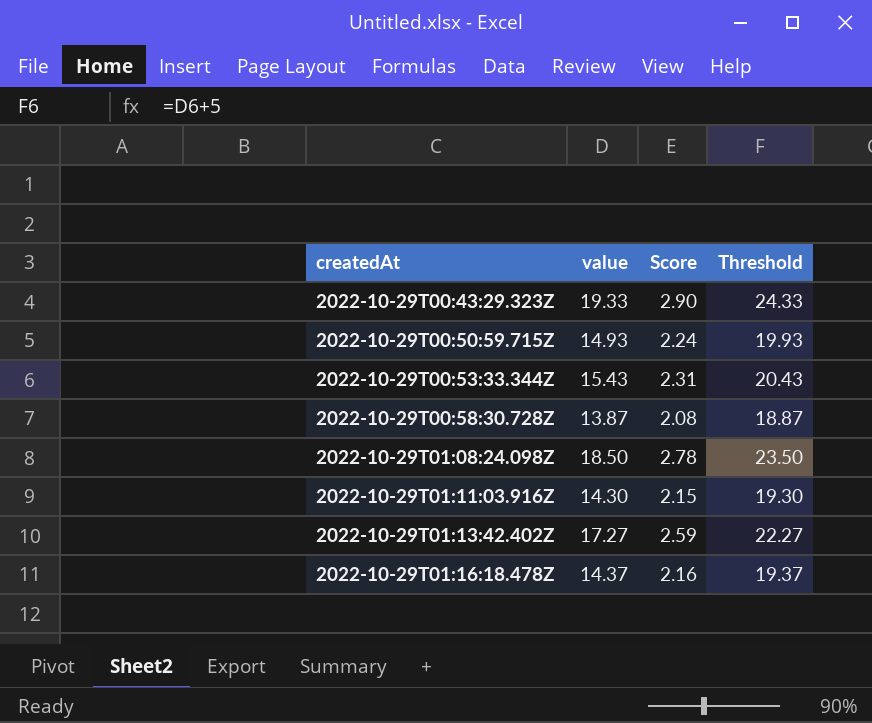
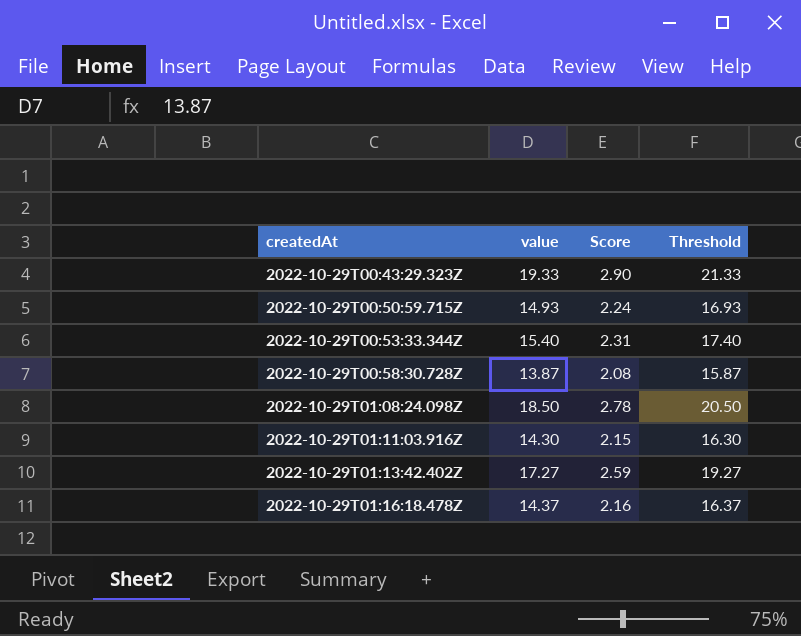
column Threshold | formula: [value] + 5 -> [value] + 2
2022-10-29T00:53:33.344Z | value: 15.43 -> 15.40

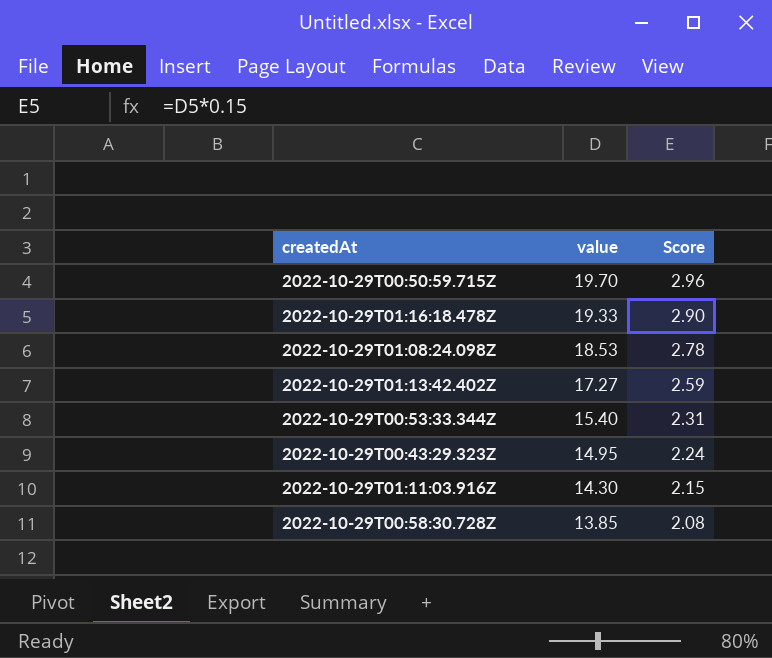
row order: createdAt ascending -> value descending
column Threshold | formula: [value] + 2 -> none
2022-10-29T00:50:59.715Z | value: 14.93 -> 19.70
2022-10-29T00:50:59.715Z | Score: 2.24 -> 2.96
2022-10-29T01:16:18.478Z | value: 14.37 -> 19.33
2022-10-29T01:16:18.478Z | Score: 2.16 -> 2.90
2022-10-29T01:08:24.098Z | value: 18.50 -> 18.53
2022-10-29T00:43:29.323Z | value: 19.33 -> 14.95
2022-10-29T00:43:29.323Z | Score: 2.90 -> 2.24
2022-10-29T00:58:30.728Z | value: 13.87 -> 13.85

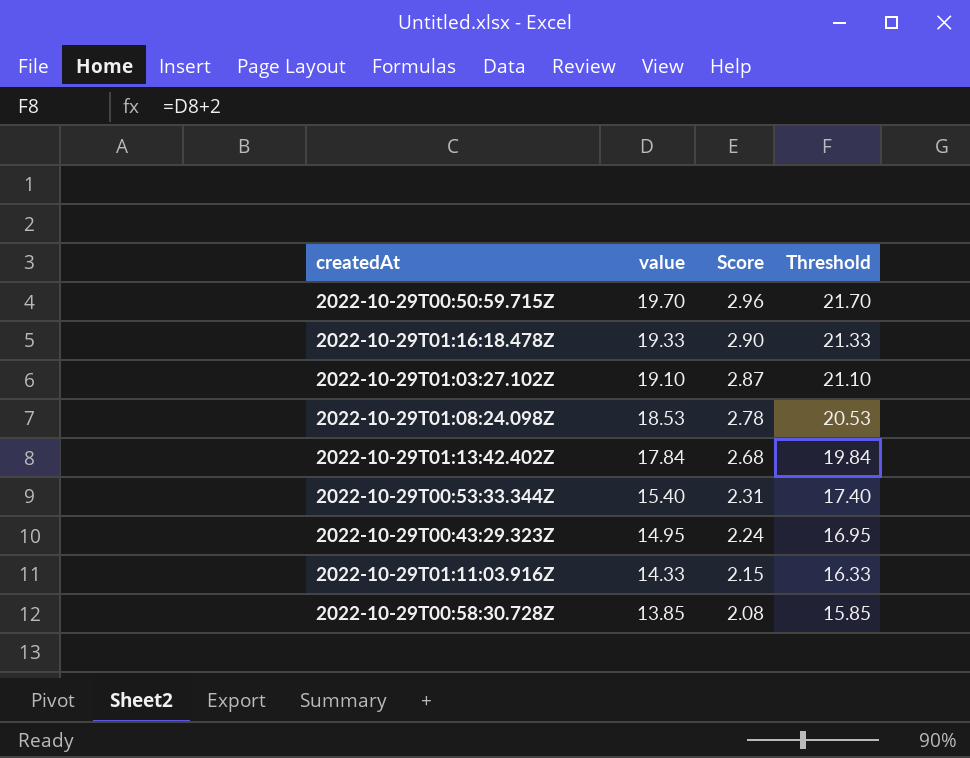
column Threshold | formula: none -> [value] + 2
row 2022-10-29T01:03:27.102Z: none -> 19.10 | 2.87 | 21.10
2022-10-29T01:13:42.402Z | value: 17.27 -> 17.84
2022-10-29T01:13:42.402Z | Score: 2.59 -> 2.68
2022-10-29T01:11:03.916Z | value: 14.30 -> 14.33

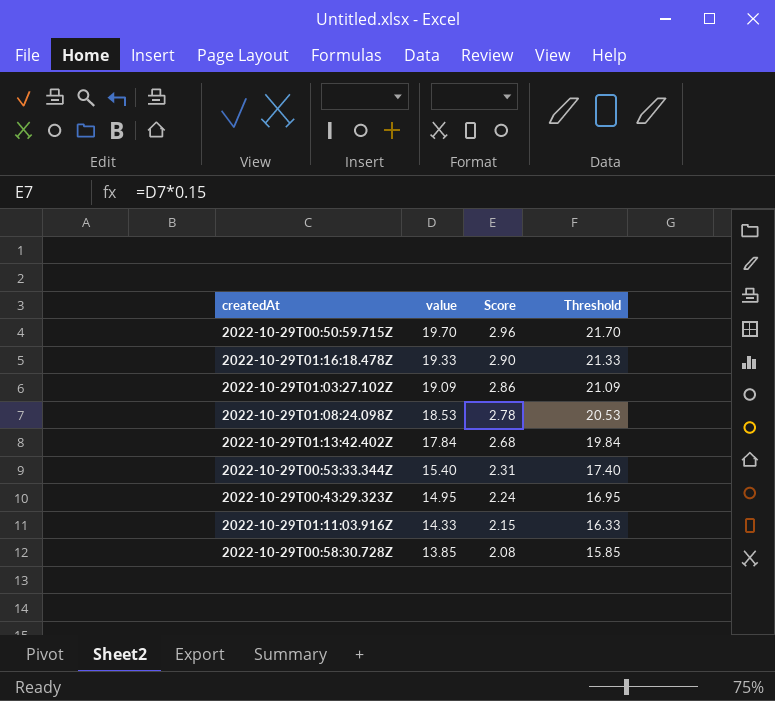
2022-10-29T01:03:27.102Z | value: 19.10 -> 19.09
2022-10-29T01:03:27.102Z | Score: 2.87 -> 2.86
2022-10-29T01:03:27.102Z | Threshold: 21.10 -> 21.09

